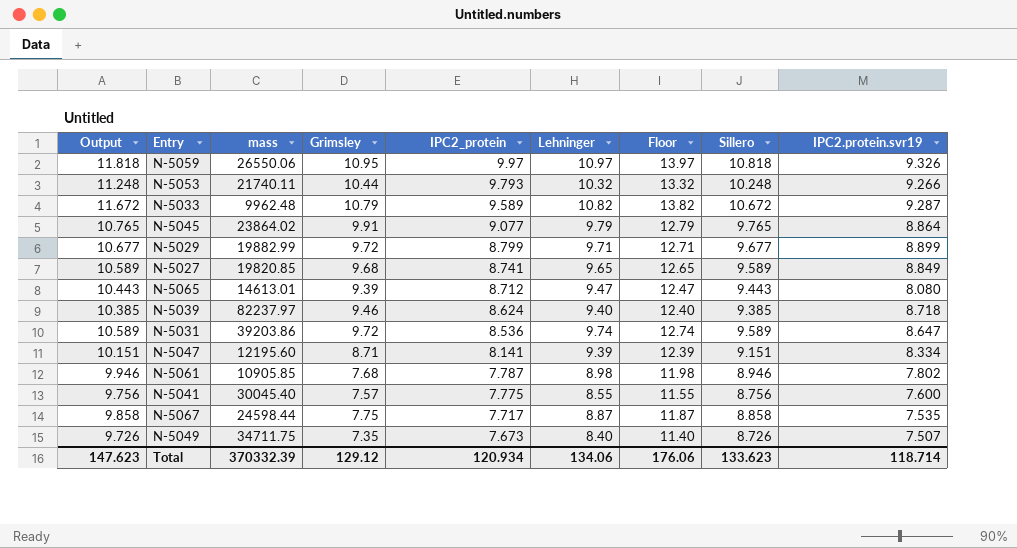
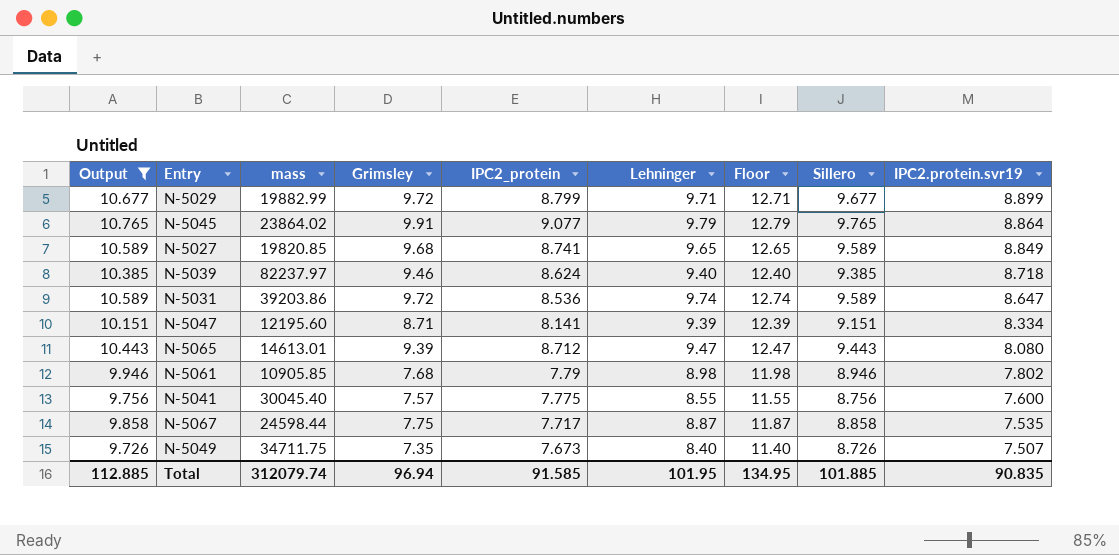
filter: none -> Output <= 10.765
row order: IPC2_protein descending -> IPC2.protein.svr19 descending
N-5061 | IPC2_protein: 7.787 -> 7.79
Total | Output: 147.623 -> 112.885
Total | mass: 370332.39 -> 312079.74
Total | Grimsley: 129.12 -> 96.94
Total | IPC2_protein: 120.934 -> 91.585
Total | Lehninger: 134.06 -> 101.95
Total | Floor: 176.06 -> 134.95
Total | Sillero: 133.623 -> 101.885
Total | IPC2.protein.svr19: 118.714 -> 90.835

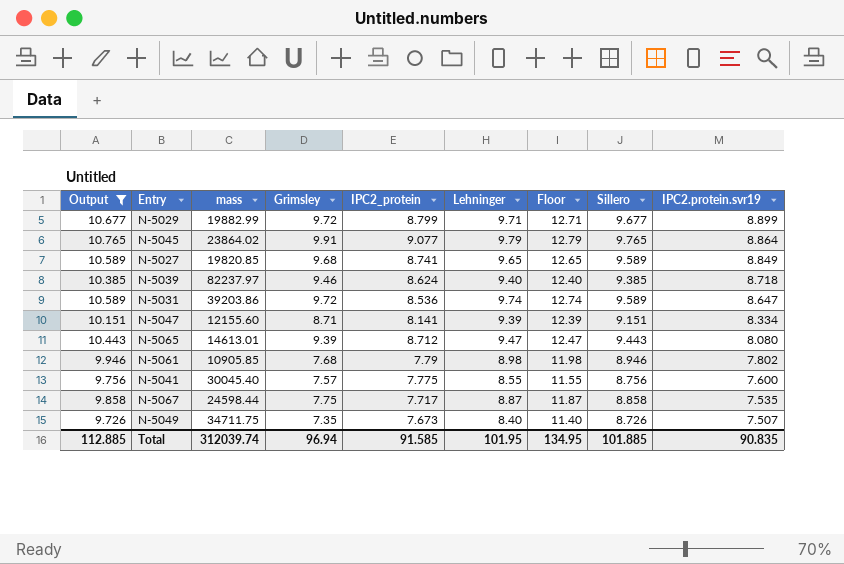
N-5047 | mass: 12195.60 -> 12155.60
Total | mass: 312079.74 -> 312039.74

